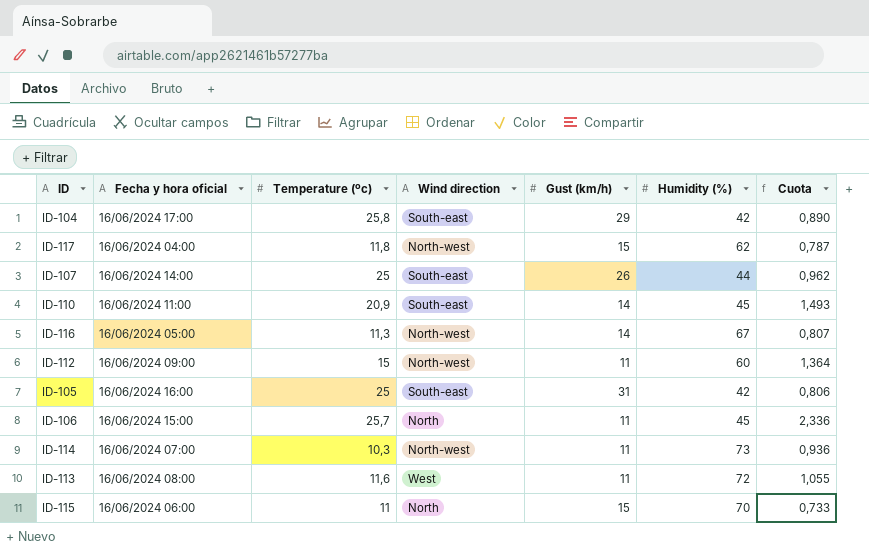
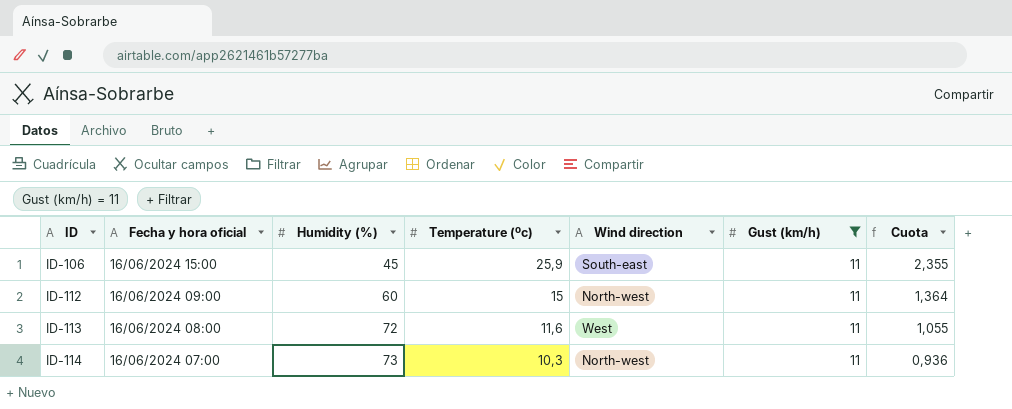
filter: none -> Gust (km/h) = 11
row order: none -> ID ascending
column Humidity (%) | position: 6 -> 3
ID-106 | Temperature (ºc): 25,7 -> 25,9
ID-106 | Wind direction: North -> South-east
ID-106 | Cuota: 2,336 -> 2,355

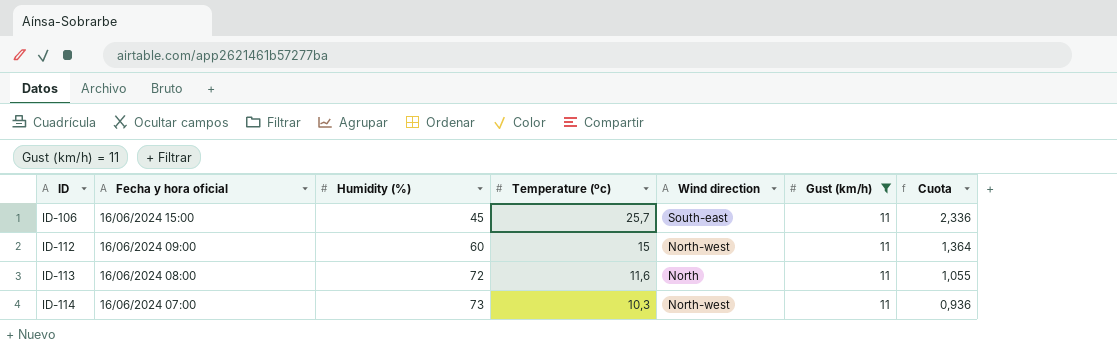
ID-106 | Temperature (ºc): 25,9 -> 25,7
ID-106 | Cuota: 2,355 -> 2,336
ID-113 | Wind direction: West -> North

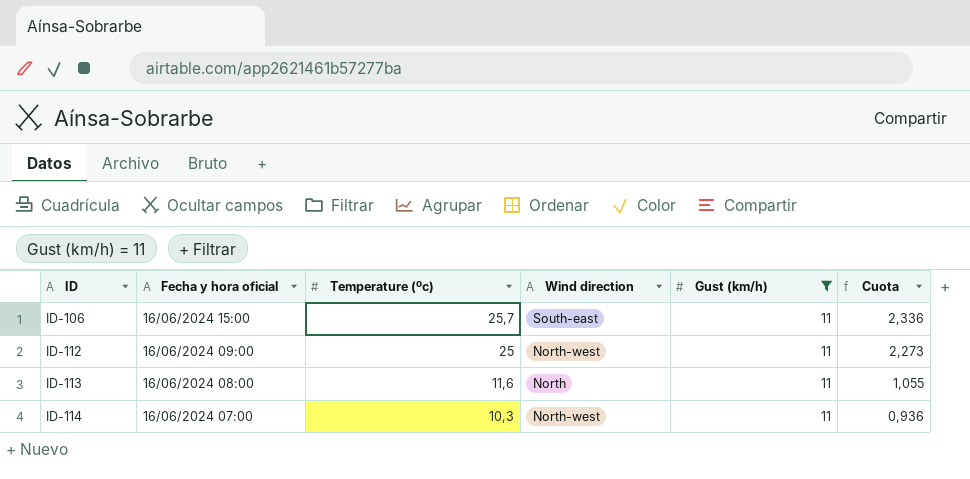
column Humidity (%) | position: 3 -> none
ID-112 | Temperature (ºc): 15 -> 25
ID-112 | Cuota: 1,364 -> 2,273

